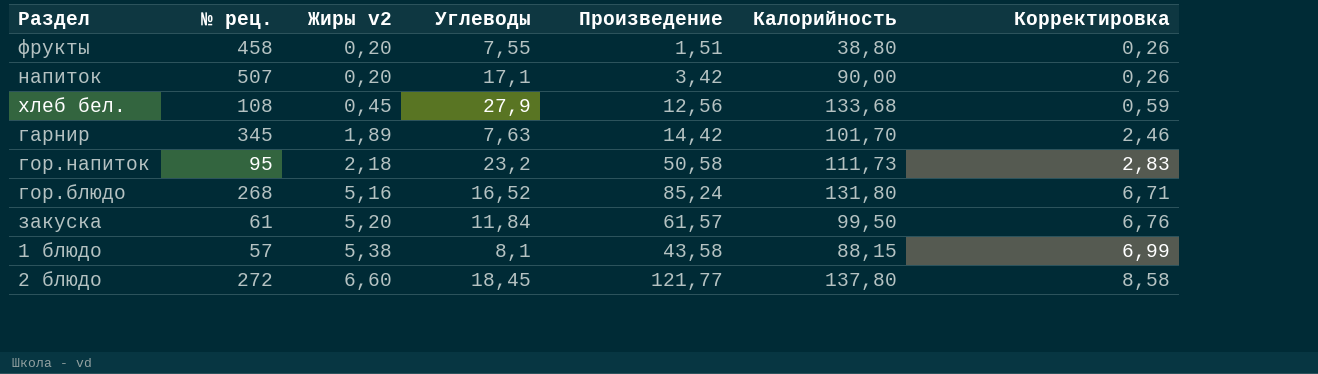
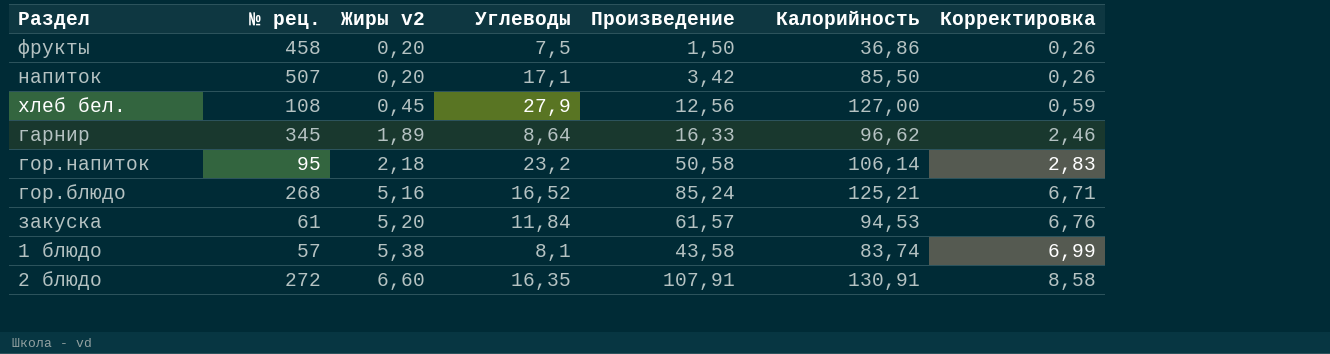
фрукты | Углеводы: 7,55 -> 7,5
фрукты | Произведение: 1,51 -> 1,50
фрукты | Калорийность: 38,80 -> 36,86
напиток | Калорийность: 90,00 -> 85,50
хлеб бел. | Калорийность: 133,68 -> 127,00
гарнир | Углеводы: 7,63 -> 8,64
гарнир | Произведение: 14,42 -> 16,33
гарнир | Калорийность: 101,70 -> 96,62
гор.напиток | Калорийность: 111,73 -> 106,14
гор.блюдо | Калорийность: 131,80 -> 125,21
закуска | Калорийность: 99,50 -> 94,53
1 блюдо | Калорийность: 88,15 -> 83,74
2 блюдо | Углеводы: 18,45 -> 16,35
2 блюдо | Произведение: 121,77 -> 107,91
2 блюдо | Калорийность: 137,80 -> 130,91

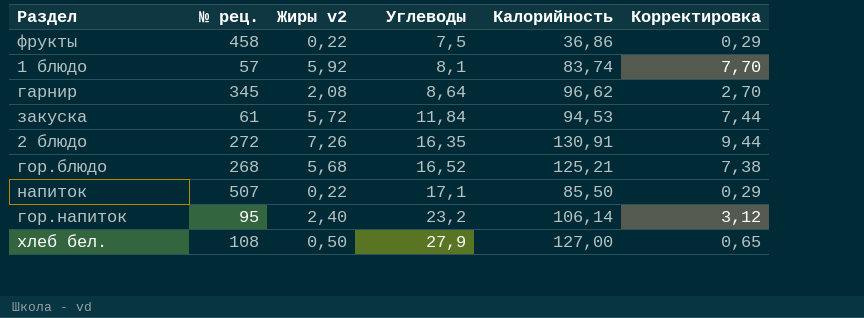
row order: Жиры v2 ascending -> Углеводы ascending
column Произведение | formula: [Жиры v2] * [Углеводы] -> none
фрукты | Жиры v2: 0,20 -> 0,22
фрукты | Корректировка: 0,26 -> 0,29
1 блюдо | Жиры v2: 5,38 -> 5,92
1 блюдо | Корректировка: 6,99 -> 7,70
гарнир | Жиры v2: 1,89 -> 2,08
гарнир | Корректировка: 2,46 -> 2,70
закуска | Жиры v2: 5,20 -> 5,72
закуска | Корректировка: 6,76 -> 7,44
2 блюдо | Жиры v2: 6,60 -> 7,26
2 блюдо | Корректировка: 8,58 -> 9,44
гор.блюдо | Жиры v2: 5,16 -> 5,68
гор.блюдо | Корректировка: 6,71 -> 7,38
напиток | Жиры v2: 0,20 -> 0,22
напиток | Корректировка: 0,26 -> 0,29
гор.напиток | Жиры v2: 2,18 -> 2,40
гор.напиток | Корректировка: 2,83 -> 3,12
хлеб бел. | Жиры v2: 0,45 -> 0,50
хлеб бел. | Корректировка: 0,59 -> 0,65

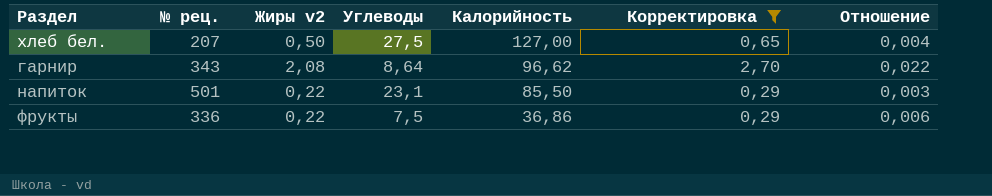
filter: none -> Корректировка <= 2,70
row order: Углеводы ascending -> Калорийность descending
column Отношение | formula: none -> [Жиры v2] / [Калорийность]
хлеб бел. | № рец.: 108 -> 207
хлеб бел. | Углеводы: 27,9 -> 27,5
гарнир | № рец.: 345 -> 343
напиток | № рец.: 507 -> 501
напиток | Углеводы: 17,1 -> 23,1
фрукты | № рец.: 458 -> 336

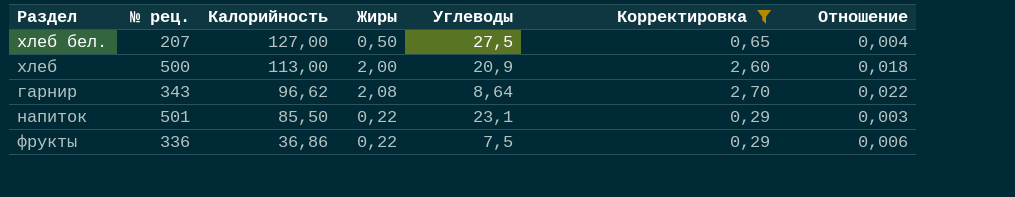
column Калорийность | position: 5 -> 3
column name: Жиры v2 -> Жиры
row хлеб: none -> 500 | 113,00 | 2,00 | 20,9 | 2,60 | 0,018

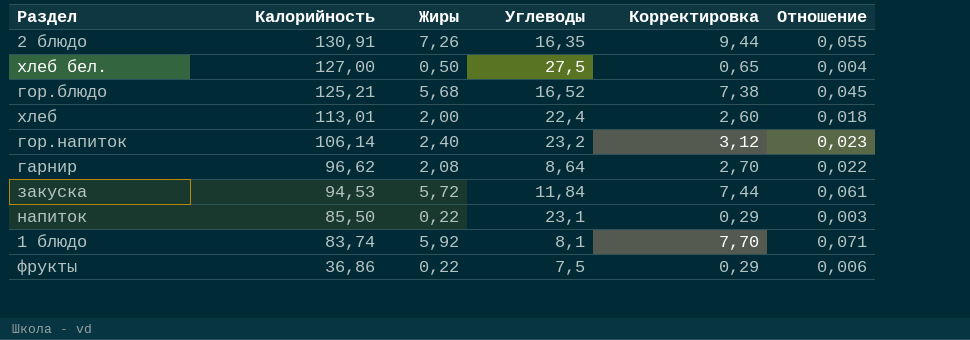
filter: Корректировка <= 2,70 -> none
column № рец. | position: 2 -> none
хлеб | Калорийность: 113,00 -> 113,01
хлеб | Углеводы: 20,9 -> 22,4

